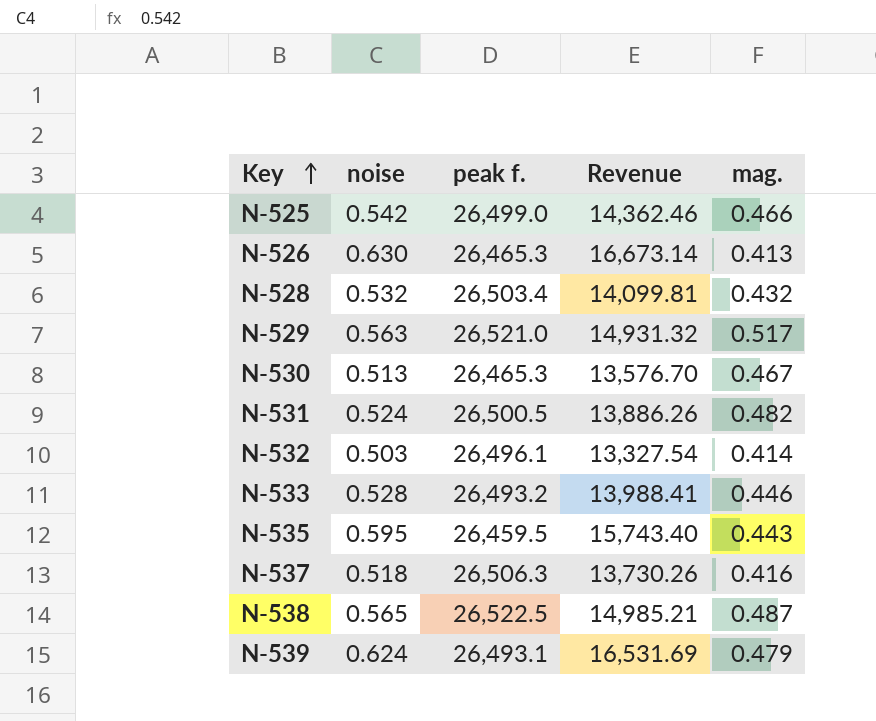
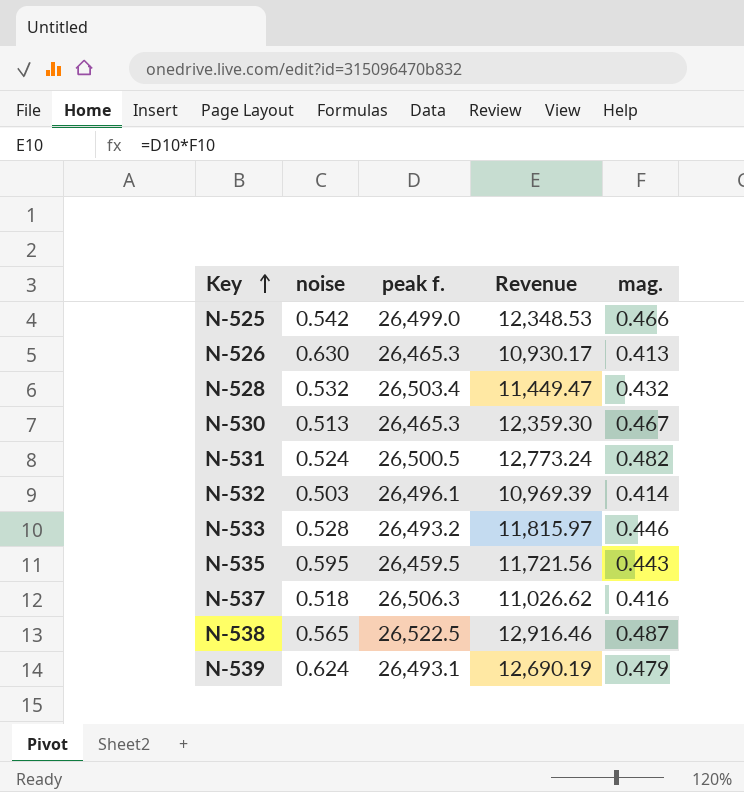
column Revenue | formula: [noise] * [peak f.] -> [peak f.] * [mag.]
row N-529: 0.563 | 26,521.0 | 14,931.32 | 0.517 -> none

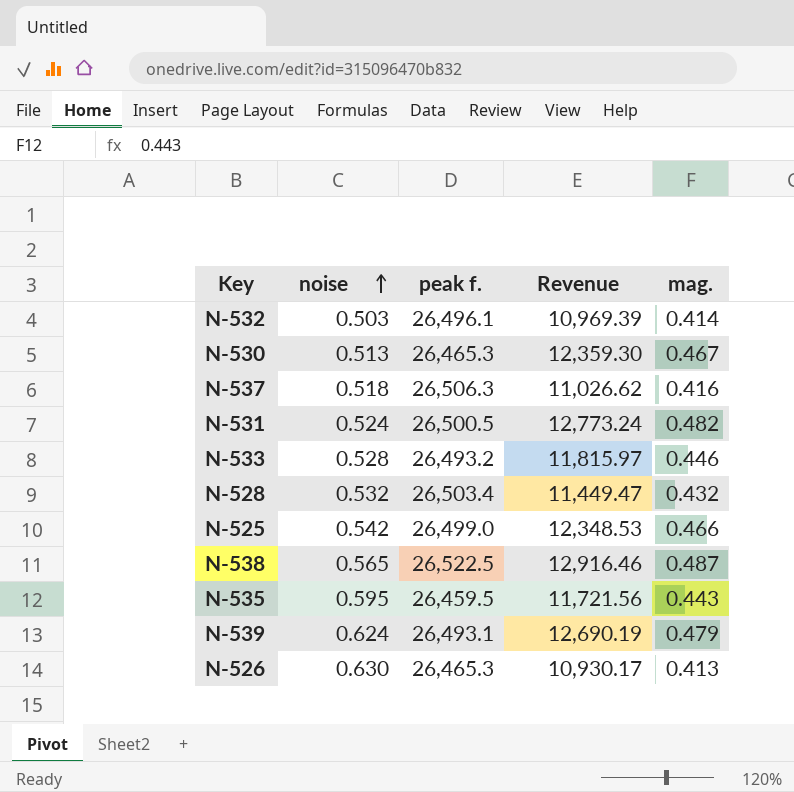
row order: Key ascending -> noise ascending

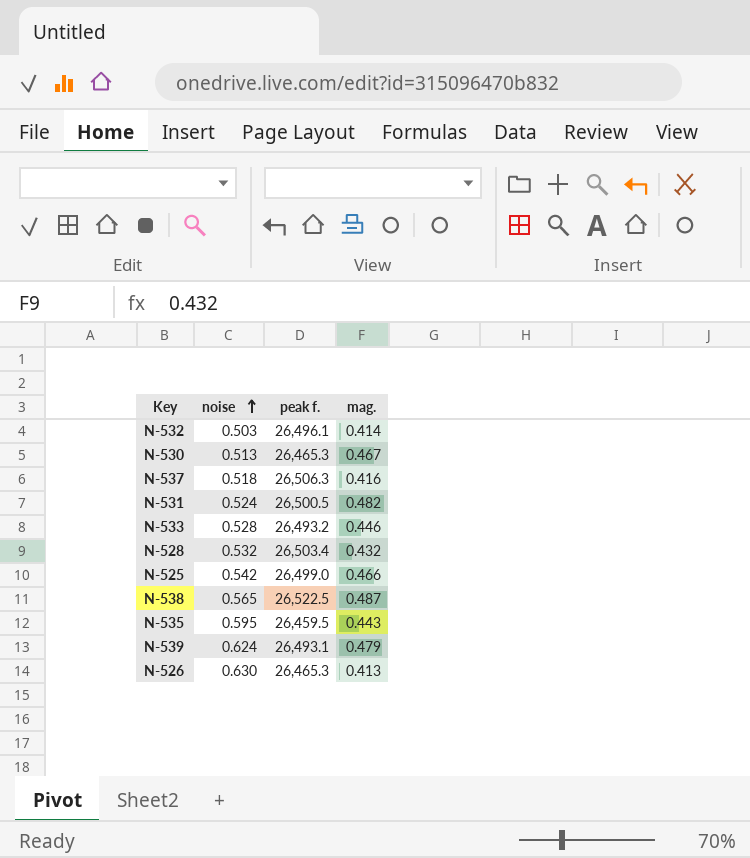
column Revenue | formula: [peak f.] * [mag.] -> none

